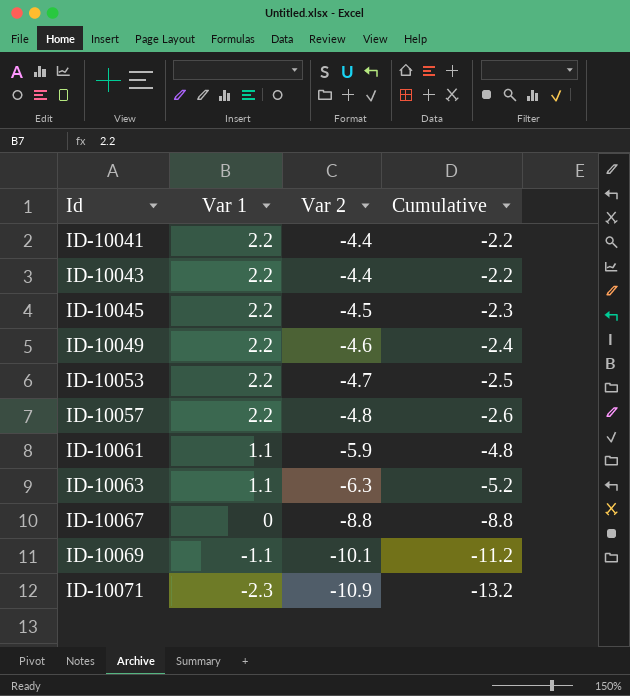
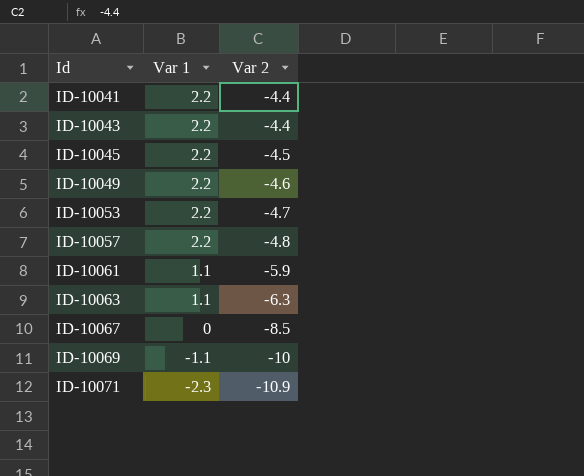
column Cumulative | formula: [Var 1] + [Var 2] -> none
ID-10067 | Var 2: -8.8 -> -8.5
ID-10069 | Var 2: -10.1 -> -10

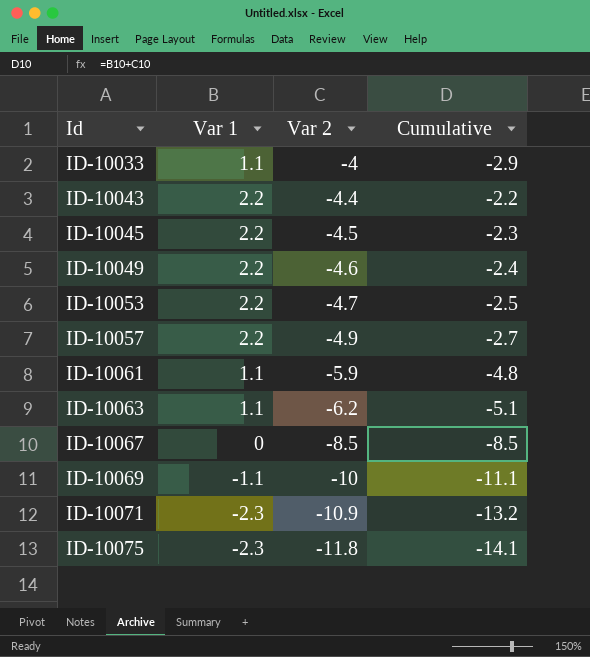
column Cumulative | formula: none -> [Var 1] + [Var 2]
row ID-10041: 2.2 | -4.4 -> none
row ID-10033: none -> 1.1 | -4 | -2.9
ID-10057 | Var 2: -4.8 -> -4.9
ID-10063 | Var 2: -6.3 -> -6.2
row ID-10075: none -> -2.3 | -11.8 | -14.1

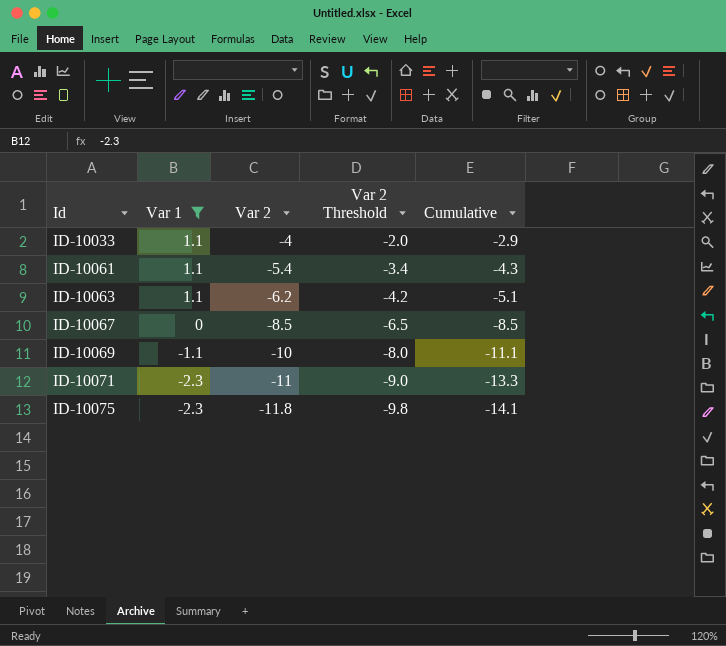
filter: none -> Var 1 != 2.2
column Var 2 Threshold | formula: none -> [Var 2] + 2
ID-10061 | Var 2: -5.9 -> -5.4
ID-10061 | Cumulative: -4.8 -> -4.3
ID-10071 | Var 2: -10.9 -> -11
ID-10071 | Cumulative: -13.2 -> -13.3

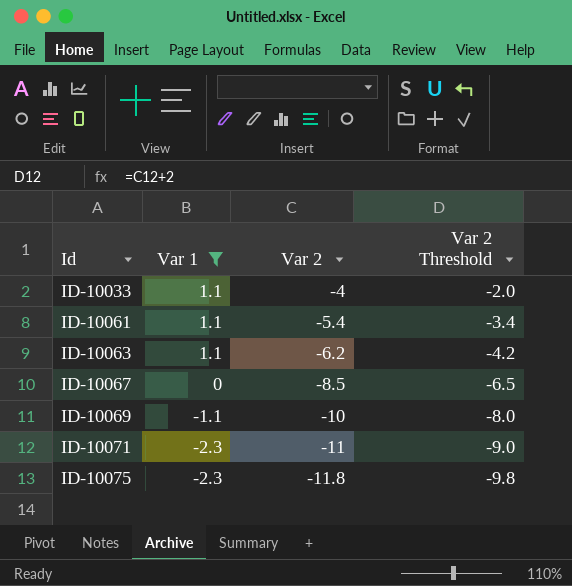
column Cumulative | formula: [Var 1] + [Var 2] -> none

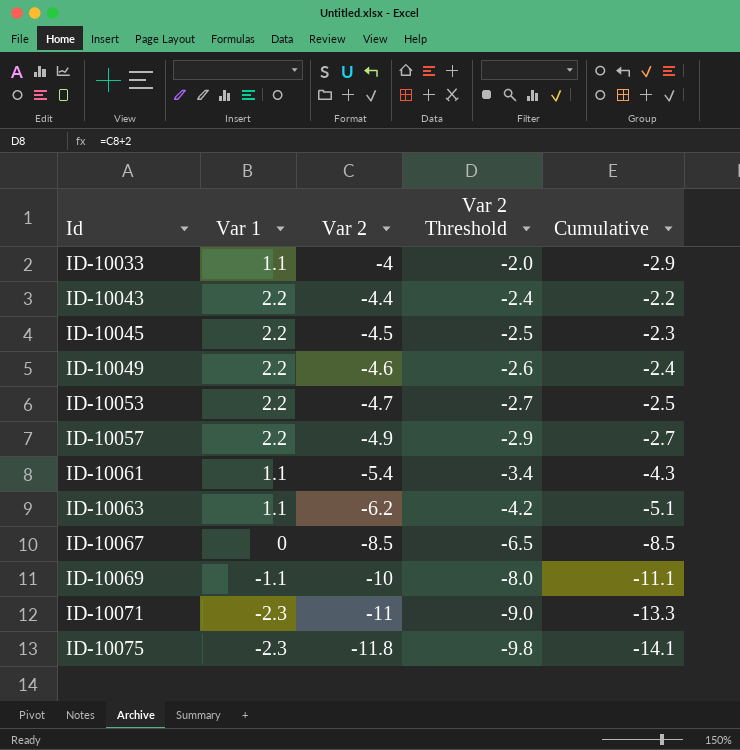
filter: Var 1 != 2.2 -> none
column Cumulative | formula: none -> [Var 1] + [Var 2]

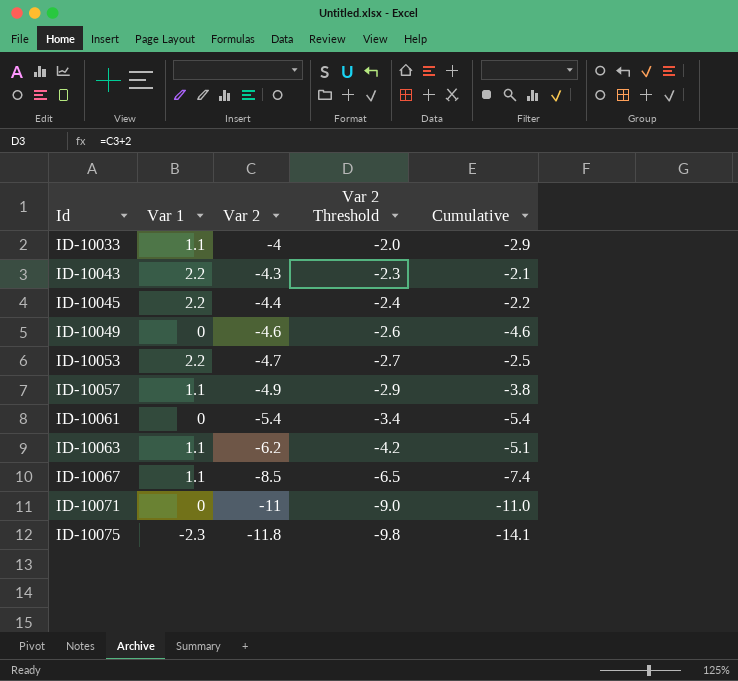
row ID-10069: -1.1 | -10 | -8.0 | -11.1 -> none
ID-10043 | Var 2: -4.4 -> -4.3
ID-10043 | Var 2 Threshold: -2.4 -> -2.3
ID-10043 | Cumulative: -2.2 -> -2.1
ID-10045 | Var 2: -4.5 -> -4.4
ID-10045 | Var 2 Threshold: -2.5 -> -2.4
ID-10045 | Cumulative: -2.3 -> -2.2
ID-10049 | Var 1: 2.2 -> 0
ID-10049 | Cumulative: -2.4 -> -4.6
ID-10057 | Var 1: 2.2 -> 1.1
ID-10057 | Cumulative: -2.7 -> -3.8
ID-10061 | Var 1: 1.1 -> 0
ID-10061 | Cumulative: -4.3 -> -5.4
ID-10067 | Var 1: 0 -> 1.1
ID-10067 | Cumulative: -8.5 -> -7.4
ID-10071 | Var 1: -2.3 -> 0
ID-10071 | Cumulative: -13.3 -> -11.0

